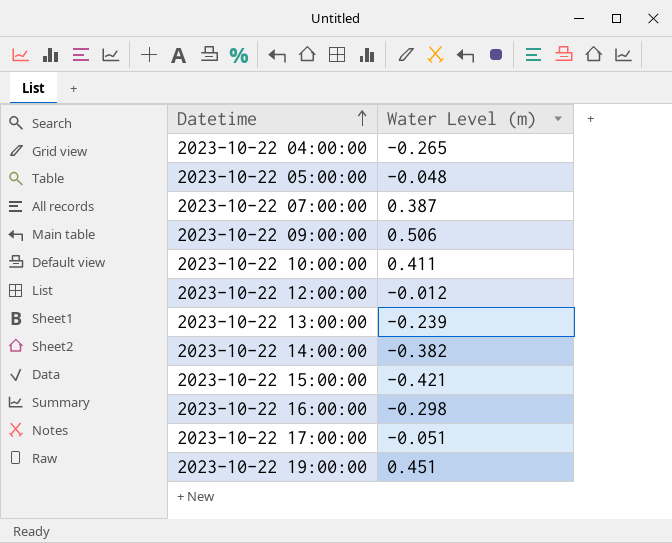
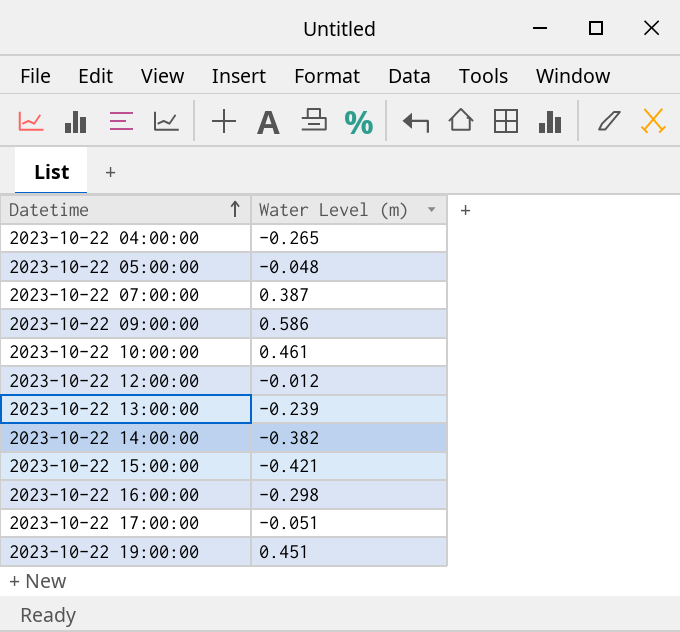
2023-10-22 09:00:00 | Water Level (m): 0.506 -> 0.586
2023-10-22 10:00:00 | Water Level (m): 0.411 -> 0.461

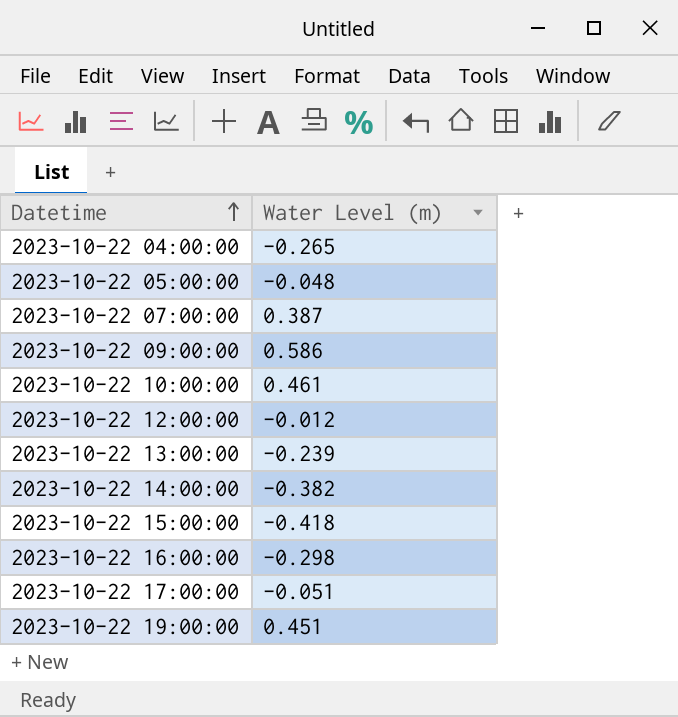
2023-10-22 15:00:00 | Water Level (m): -0.421 -> -0.418

